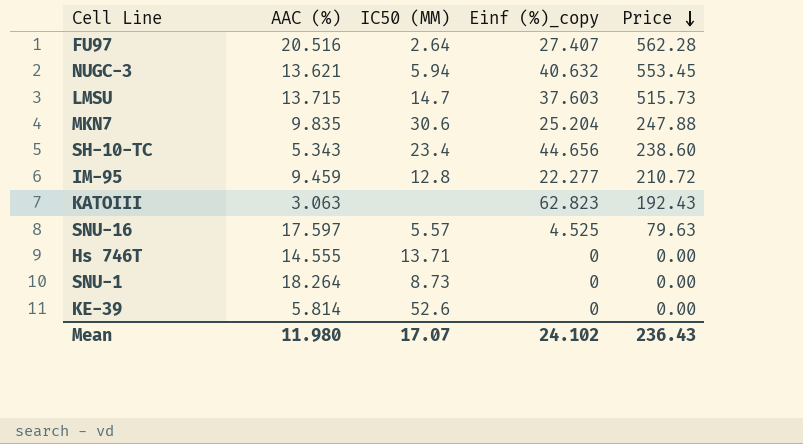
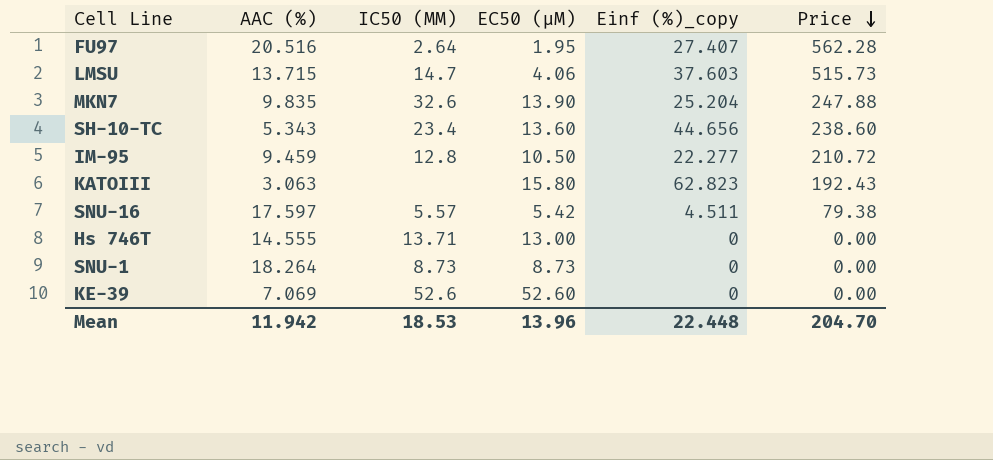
column EC50 (µM) | position: none -> 4
row NUGC-3: 13.621 | 5.94 | 40.632 | 553.45 -> none
MKN7 | IC50 (ΜM): 30.6 -> 32.6
SNU-16 | Einf (%)_copy: 4.525 -> 4.511
SNU-16 | Price: 79.63 -> 79.38
KE-39 | AAC (%): 5.814 -> 7.069
Mean | AAC (%): 11.980 -> 11.942
Mean | IC50 (ΜM): 17.07 -> 18.53
Mean | Einf (%)_copy: 24.102 -> 22.448
Mean | Price: 236.43 -> 204.70

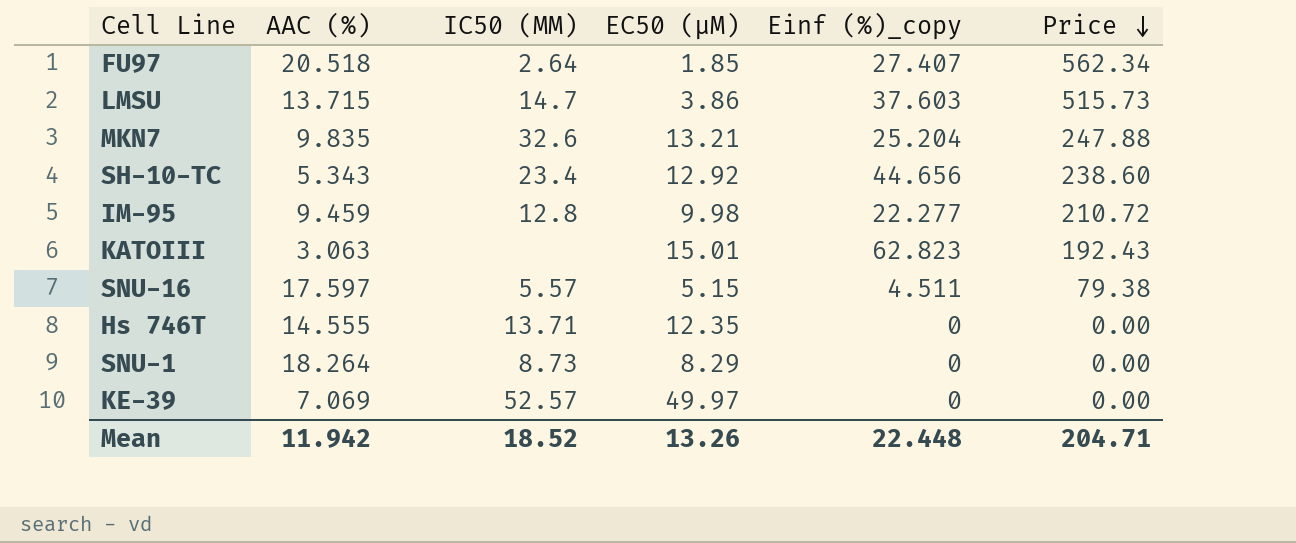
FU97 | AAC (%): 20.516 -> 20.518
FU97 | EC50 (µM): 1.95 -> 1.85
FU97 | Price: 562.28 -> 562.34
LMSU | EC50 (µM): 4.06 -> 3.86
MKN7 | EC50 (µM): 13.90 -> 13.21
SH-10-TC | EC50 (µM): 13.60 -> 12.92
IM-95 | EC50 (µM): 10.50 -> 9.98
KATOIII | EC50 (µM): 15.80 -> 15.01
SNU-16 | EC50 (µM): 5.42 -> 5.15
Hs 746T | EC50 (µM): 13.00 -> 12.35
SNU-1 | EC50 (µM): 8.73 -> 8.29
KE-39 | IC50 (ΜM): 52.6 -> 52.57
KE-39 | EC50 (µM): 52.60 -> 49.97
Mean | IC50 (ΜM): 18.53 -> 18.52
Mean | EC50 (µM): 13.96 -> 13.26
Mean | Price: 204.70 -> 204.71

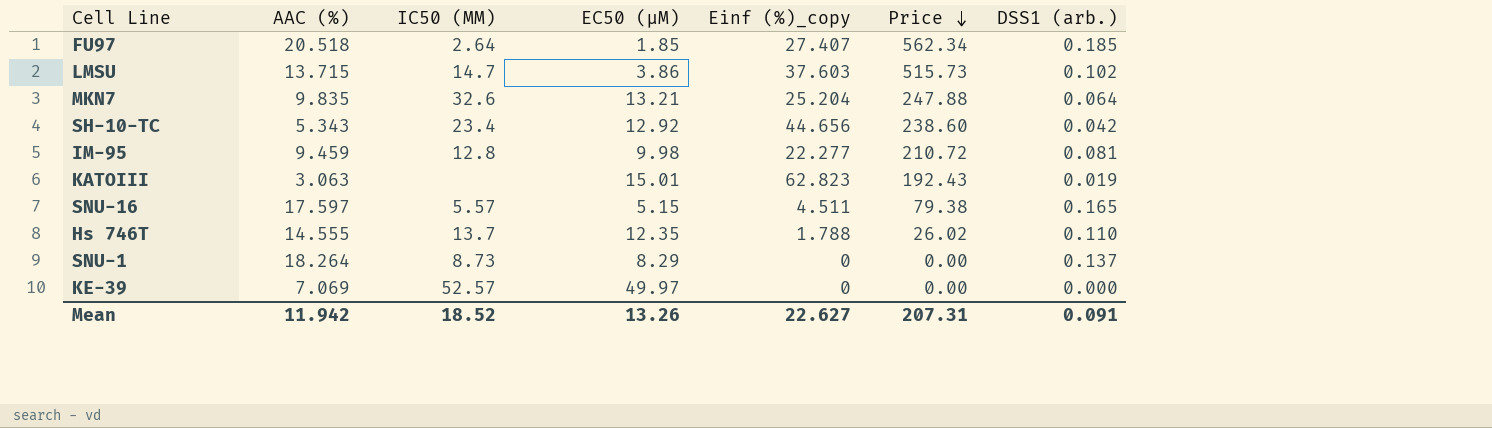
column DSS1 (arb.) | position: none -> 7
Hs 746T | IC50 (ΜM): 13.71 -> 13.7
Hs 746T | Einf (%)_copy: 0 -> 1.788
Hs 746T | Price: 0.00 -> 26.02
Mean | Einf (%)_copy: 22.448 -> 22.627
Mean | Price: 204.71 -> 207.31

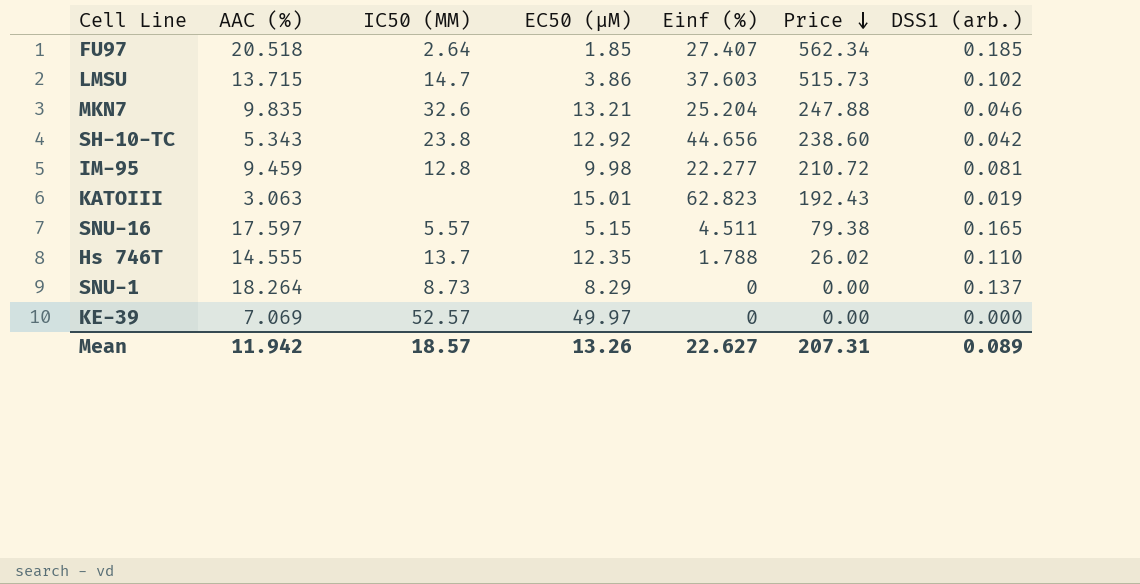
column name: Einf (%)_copy -> Einf (%)
MKN7 | DSS1 (arb.): 0.064 -> 0.046
SH-10-TC | IC50 (ΜM): 23.4 -> 23.8
Mean | IC50 (ΜM): 18.52 -> 18.57
Mean | DSS1 (arb.): 0.091 -> 0.089

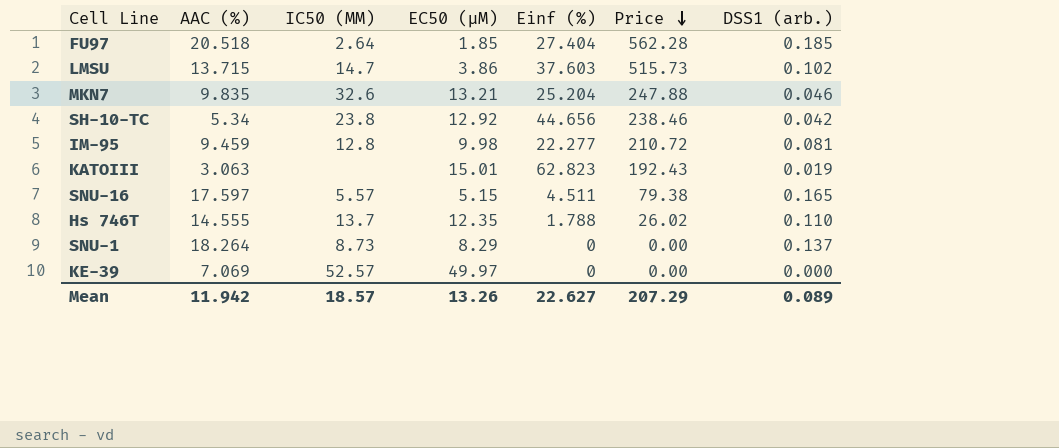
FU97 | Einf (%): 27.407 -> 27.404
FU97 | Price: 562.34 -> 562.28
SH-10-TC | AAC (%): 5.343 -> 5.34
SH-10-TC | Price: 238.60 -> 238.46
Mean | Price: 207.31 -> 207.29

